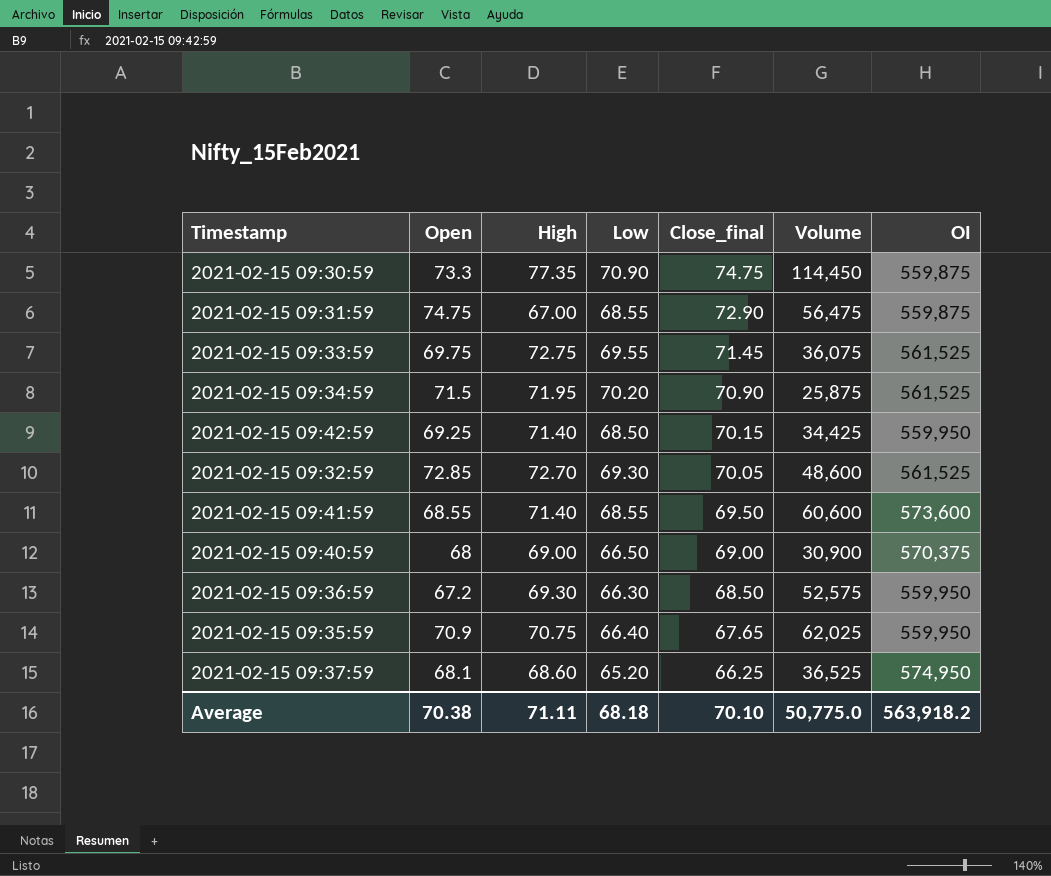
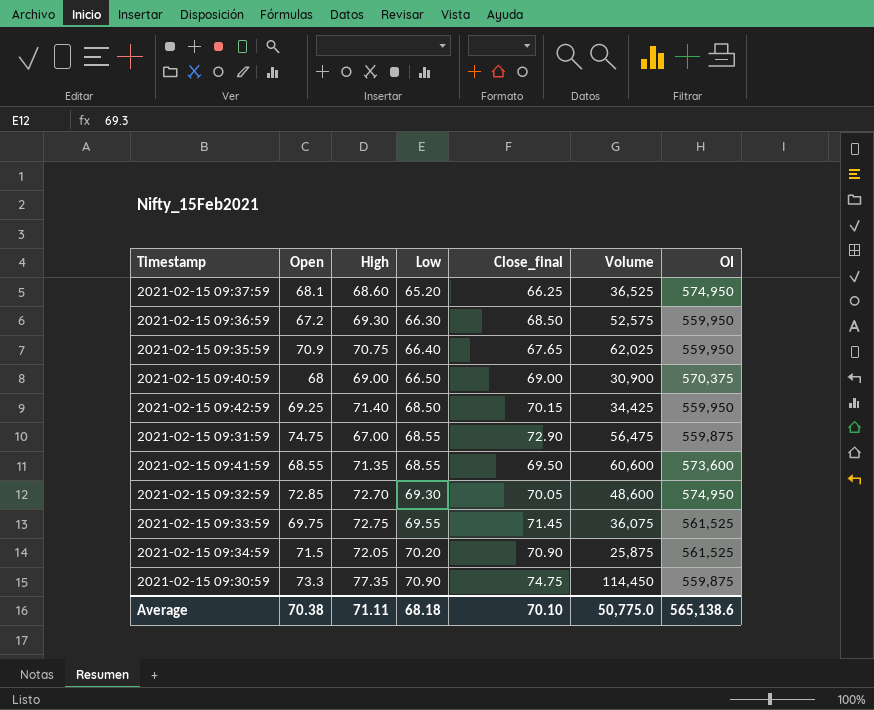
row order: Close_final descending -> Low ascending
2021-02-15 09:41:59 | High: 71.40 -> 71.35
2021-02-15 09:32:59 | OI: 561,525 -> 574,950
2021-02-15 09:34:59 | High: 71.95 -> 72.05
Average | OI: 563,918.2 -> 565,138.6

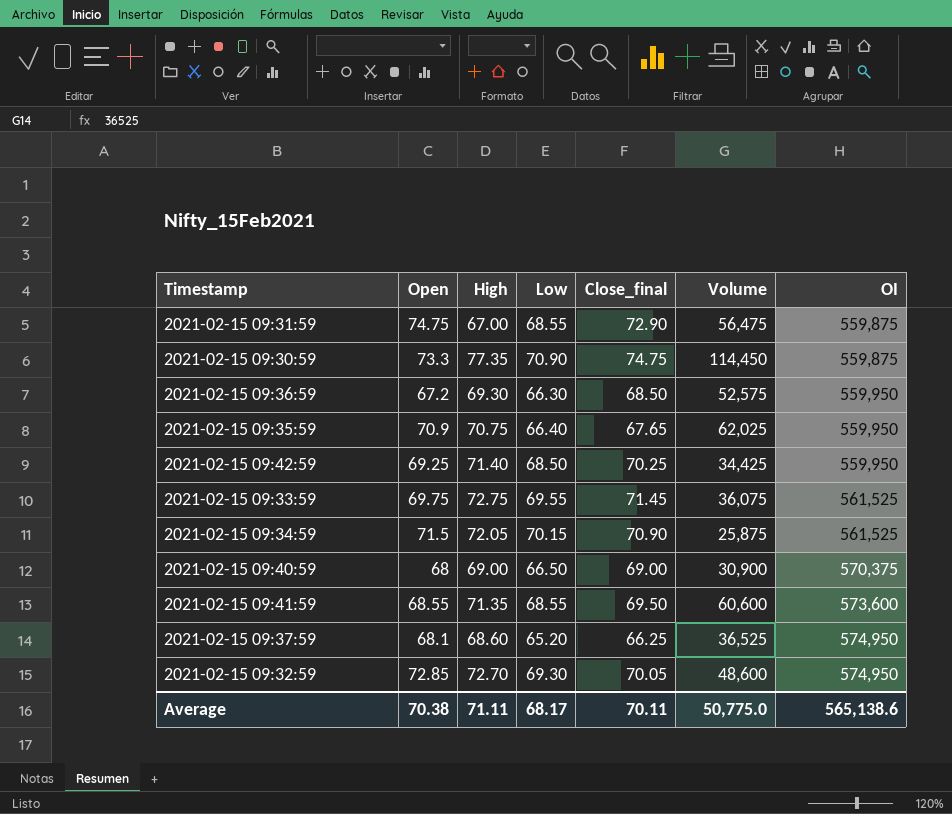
row order: Low ascending -> OI ascending
2021-02-15 09:42:59 | Close_final: 70.15 -> 70.25
2021-02-15 09:34:59 | Low: 70.20 -> 70.15
Average | Low: 68.18 -> 68.17
Average | Close_final: 70.10 -> 70.11

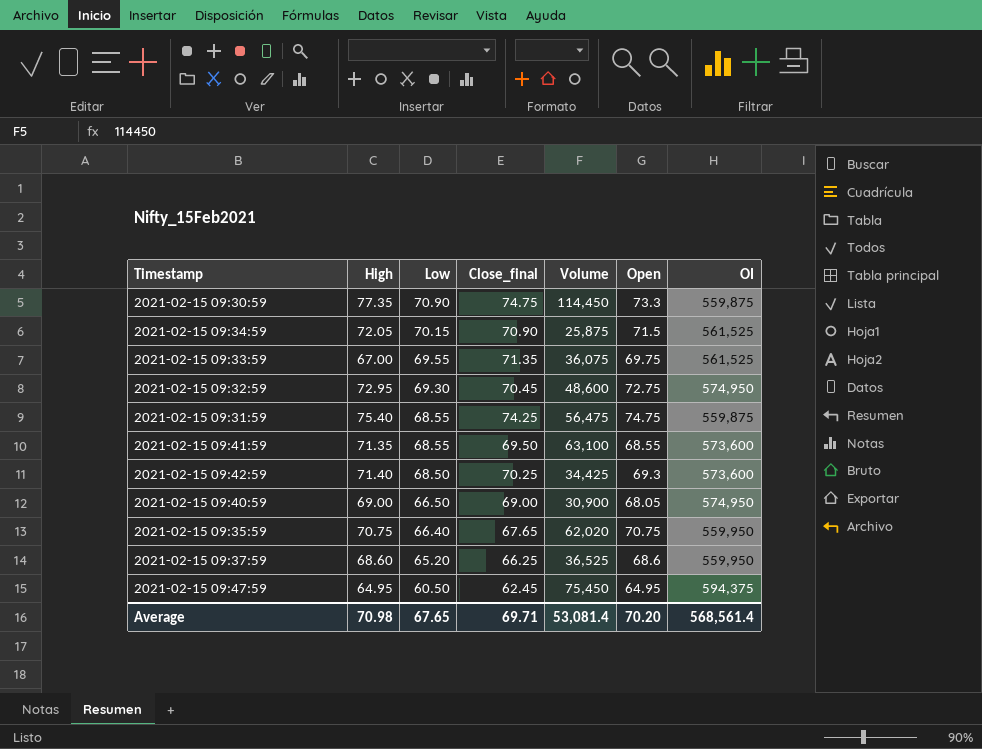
row order: OI ascending -> Low descending
column Open | position: 2 -> 6
row 2021-02-15 09:36:59: 67.2 | 69.30 | 66.30 | 68.50 | 52,575 | 559,950 -> none
2021-02-15 09:33:59 | High: 72.75 -> 67.00
2021-02-15 09:33:59 | Close_final: 71.45 -> 71.35
2021-02-15 09:32:59 | High: 72.70 -> 72.95
2021-02-15 09:32:59 | Close_final: 70.05 -> 70.45
2021-02-15 09:32:59 | Open: 72.85 -> 72.75
2021-02-15 09:31:59 | High: 67.00 -> 75.40
2021-02-15 09:31:59 | Close_final: 72.90 -> 74.25
2021-02-15 09:41:59 | Volume: 60,600 -> 63,100
2021-02-15 09:42:59 | Open: 69.25 -> 69.3
2021-02-15 09:42:59 | OI: 559,950 -> 573,600
2021-02-15 09:40:59 | Open: 68 -> 68.05
2021-02-15 09:40:59 | OI: 570,375 -> 574,950
2021-02-15 09:35:59 | Volume: 62,025 -> 62,020
2021-02-15 09:35:59 | Open: 70.9 -> 70.75
2021-02-15 09:37:59 | Open: 68.1 -> 68.6
2021-02-15 09:37:59 | OI: 574,950 -> 559,950
row 2021-02-15 09:47:59: none -> 64.95 | 60.50 | 62.45 | 75,450 | 64.95 | 594,375
Average | High: 71.11 -> 70.98
Average | Low: 68.17 -> 67.65
Average | Close_final: 70.11 -> 69.71
Average | Volume: 50,775.0 -> 53,081.4
Average | Open: 70.38 -> 70.20
Average | OI: 565,138.6 -> 568,561.4

